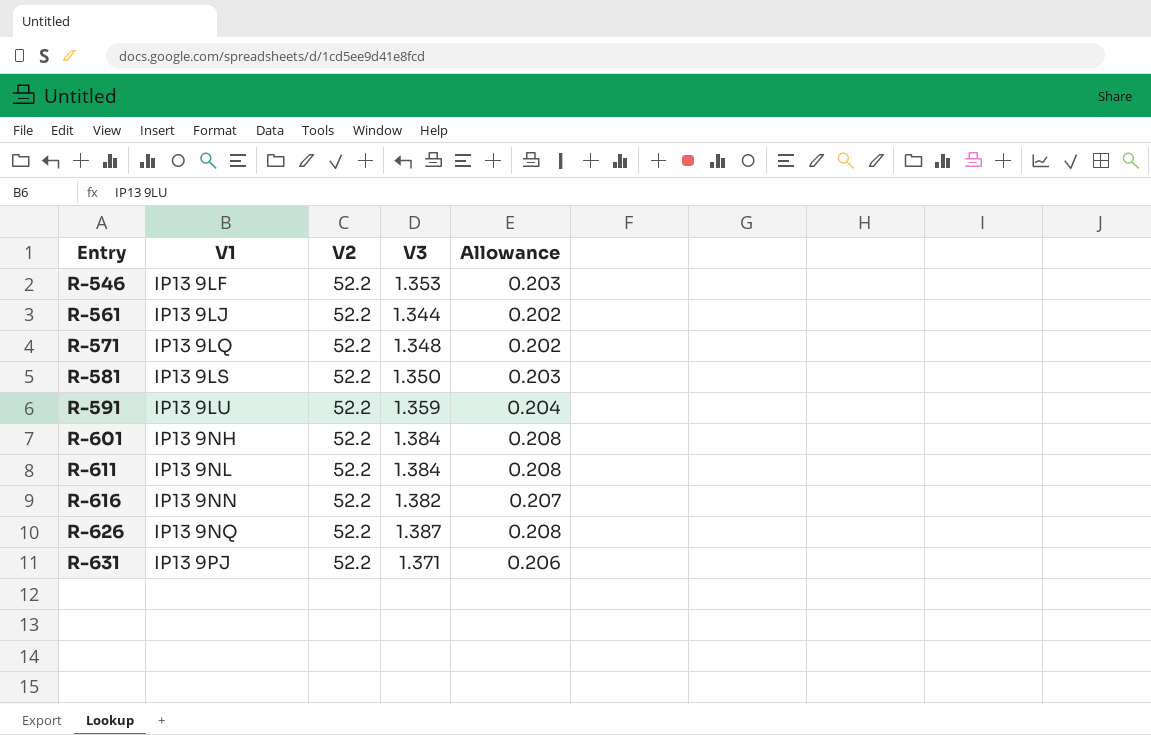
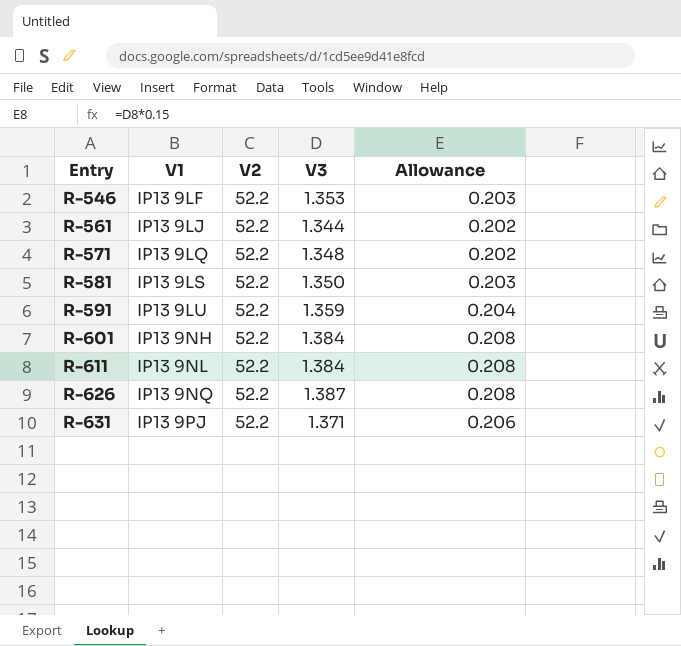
row R-616: IP13 9NN | 52.2 | 1.382 | 0.207 -> none

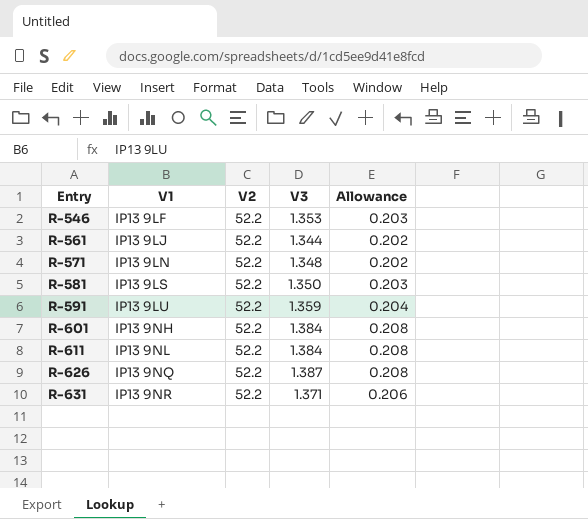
R-571 | V1: IP13 9LQ -> IP13 9LN
R-631 | V1: IP13 9PJ -> IP13 9NR

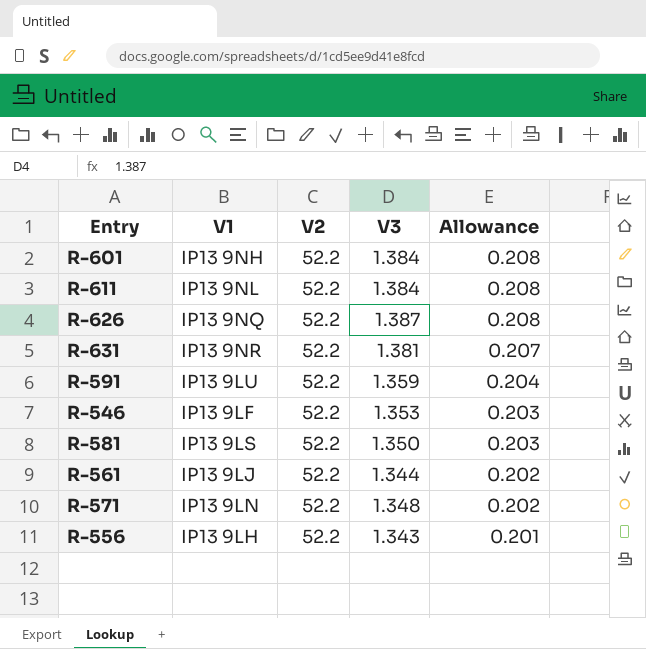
row order: Entry ascending -> Allowance descending
R-631 | V3: 1.371 -> 1.381
R-631 | Allowance: 0.206 -> 0.207
row R-556: none -> IP13 9LH | 52.2 | 1.343 | 0.201

